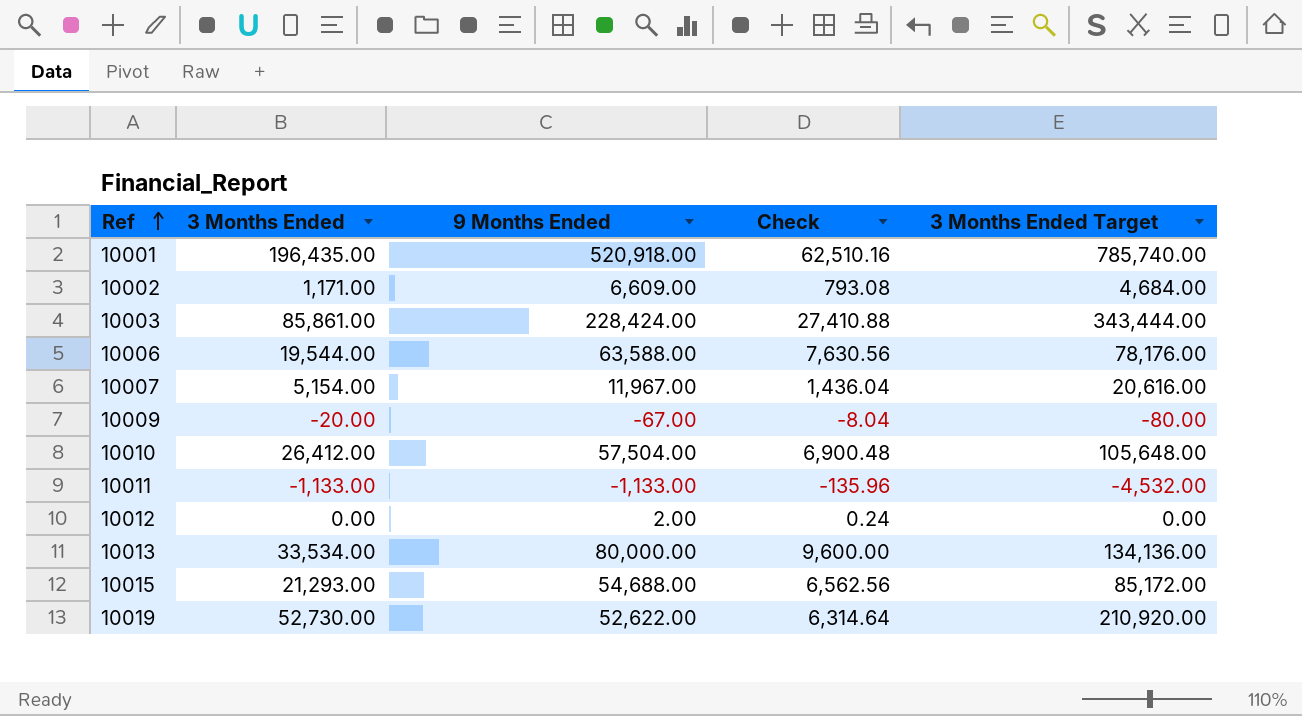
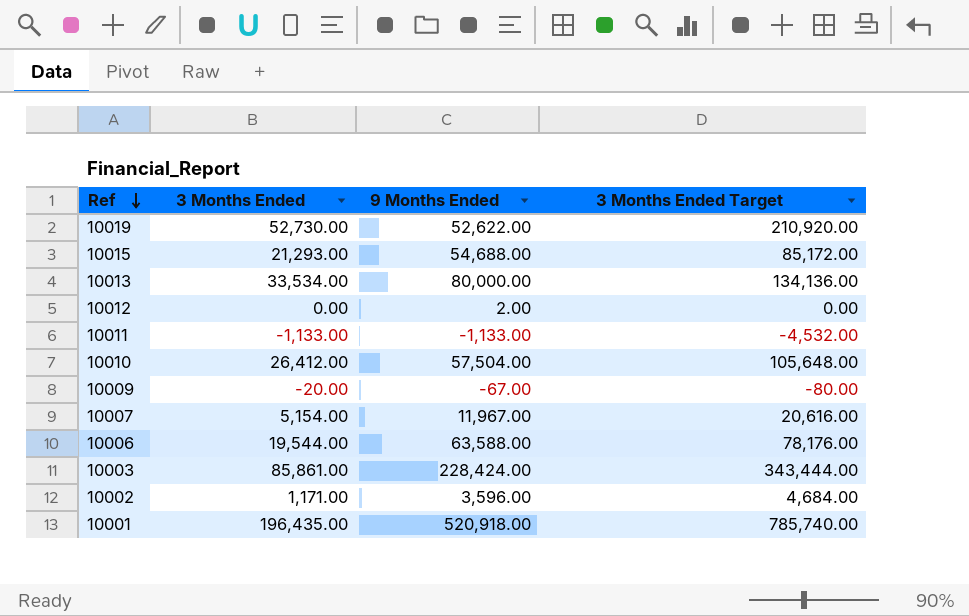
row order: Ref ascending -> Ref descending
column Check | formula: [9 Months Ended] * 0.12 -> none
10002 | 9 Months Ended: 6,609.00 -> 3,596.00

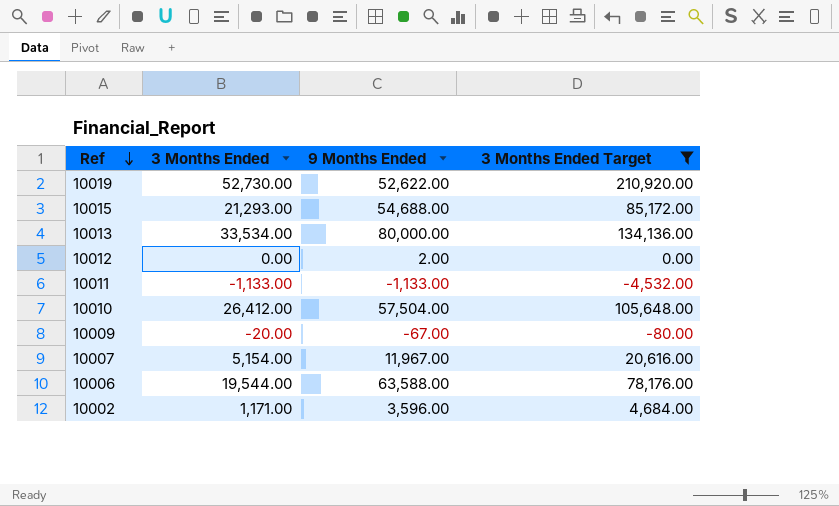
filter: none -> 3 Months Ended Target <= 210,920.00

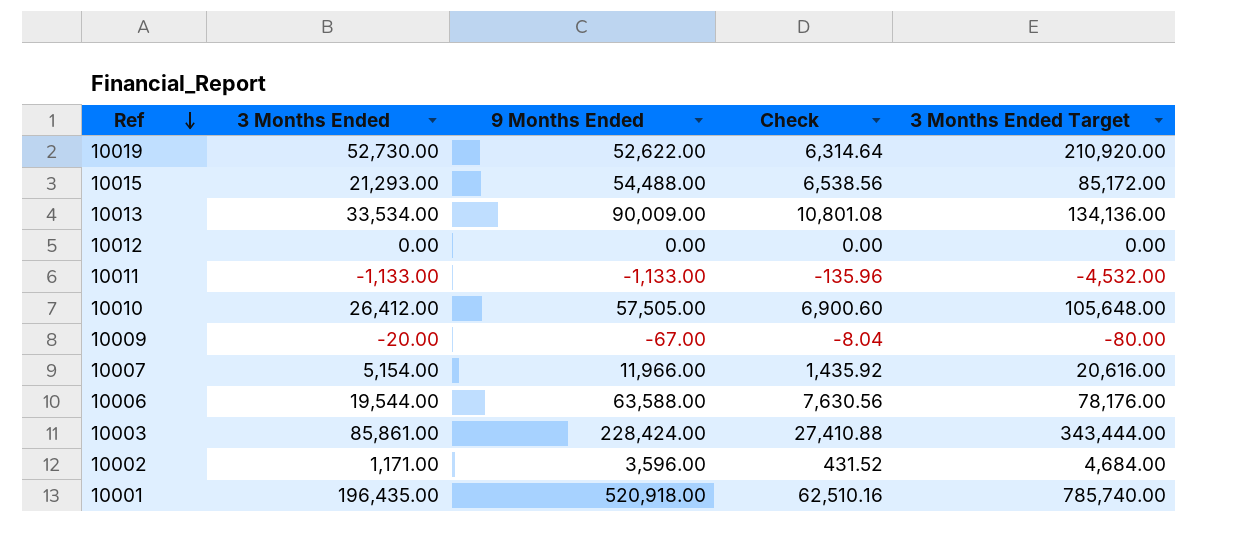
filter: 3 Months Ended Target <= 210,920.00 -> none
column Check | formula: none -> [9 Months Ended] * 0.12
10015 | 9 Months Ended: 54,688.00 -> 54,488.00
10013 | 9 Months Ended: 80,000.00 -> 90,009.00
10012 | 9 Months Ended: 2.00 -> 0.00
10010 | 9 Months Ended: 57,504.00 -> 57,505.00
10007 | 9 Months Ended: 11,967.00 -> 11,966.00

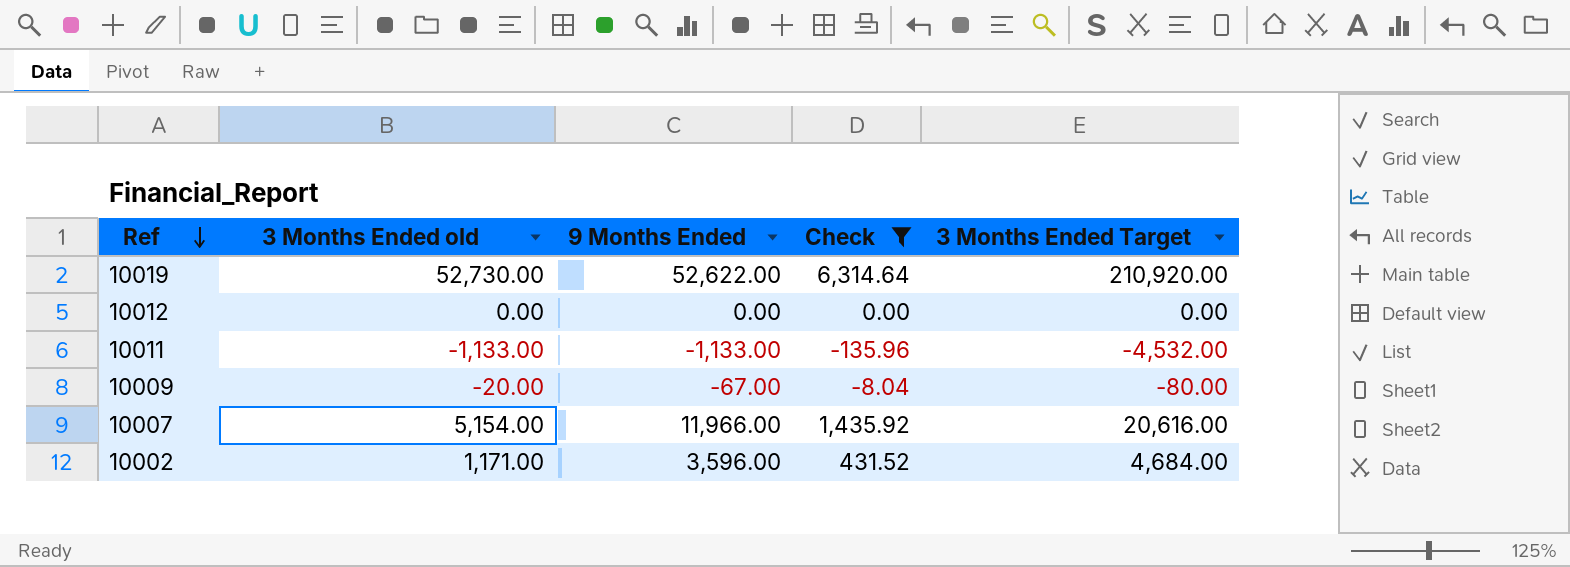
filter: none -> Check <= 6,314.64
column name: 3 Months Ended -> 3 Months Ended old

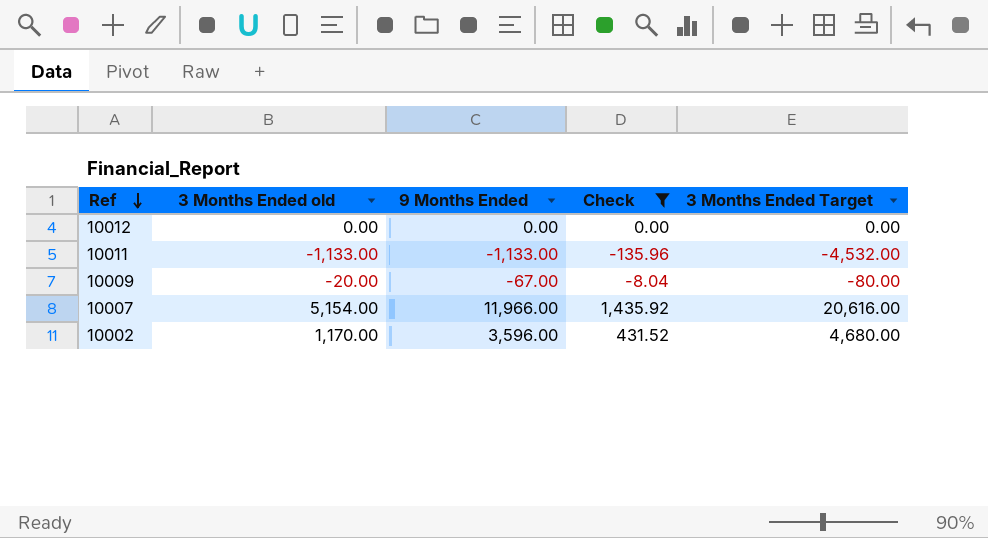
row 10019: 52,730.00 | 52,622.00 | 6,314.64 | 210,920.00 -> none
10002 | 3 Months Ended old: 1,171.00 -> 1,170.00
10002 | 3 Months Ended Target: 4,684.00 -> 4,680.00

